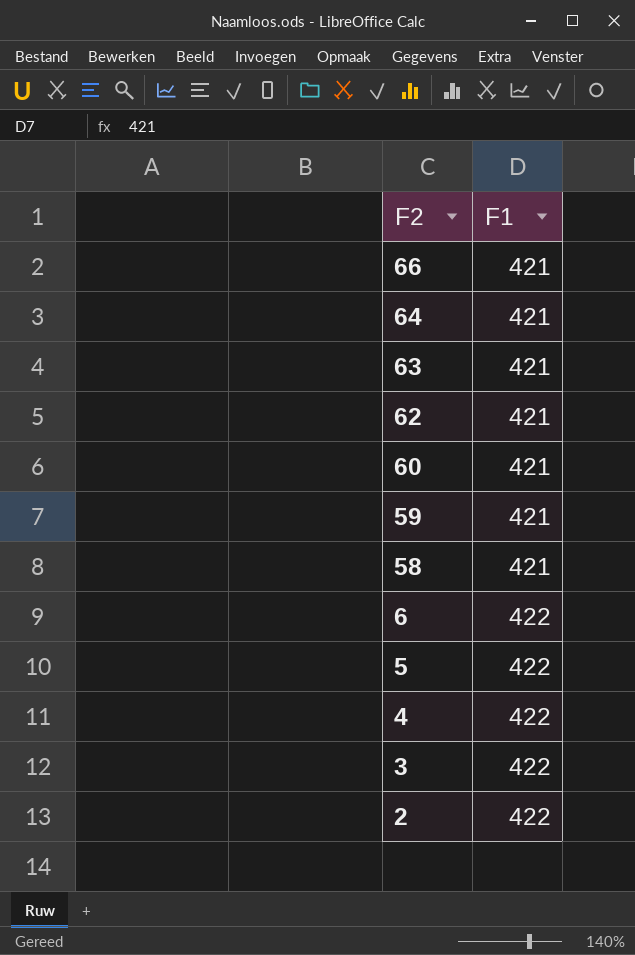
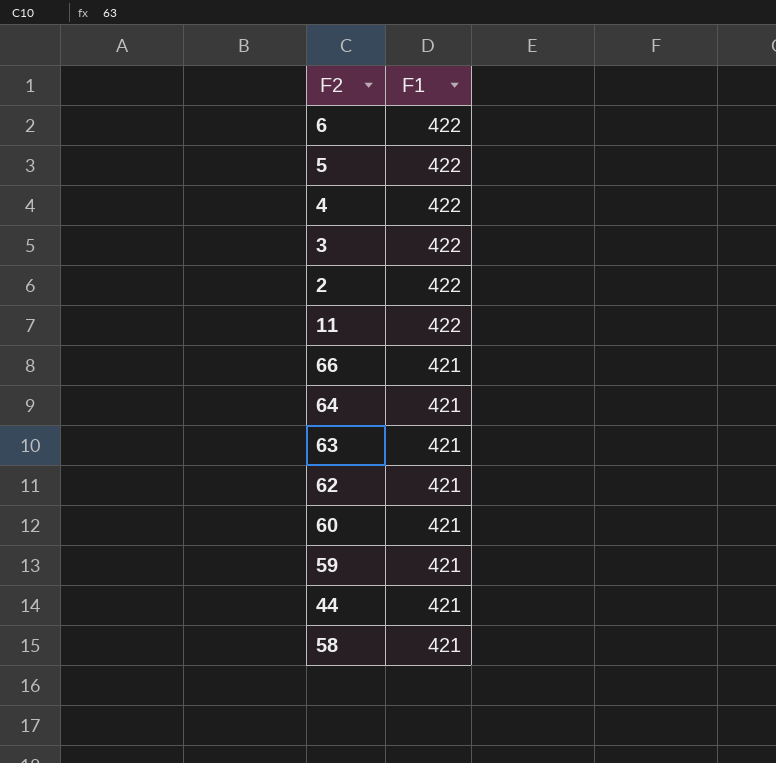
row order: F2 descending -> F1 descending
row 11: none -> 422
row 44: none -> 421

